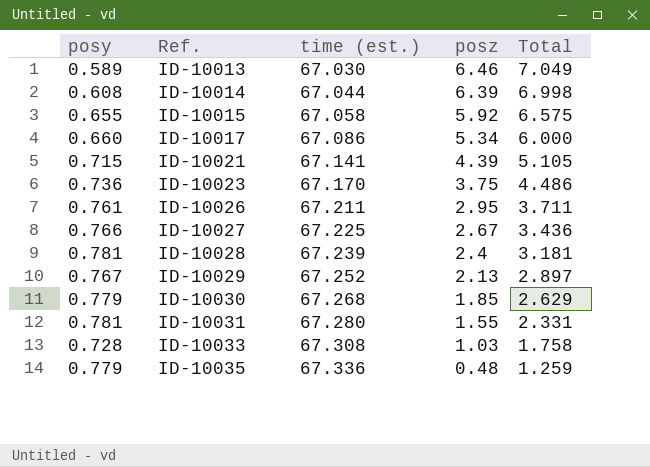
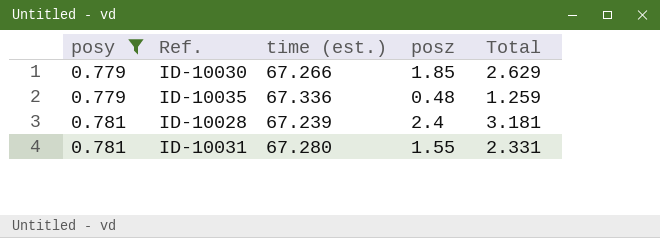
filter: none -> posy >= 0.779
row order: Ref. ascending -> posy ascending
ID-10030 | time (est.): 67.268 -> 67.266

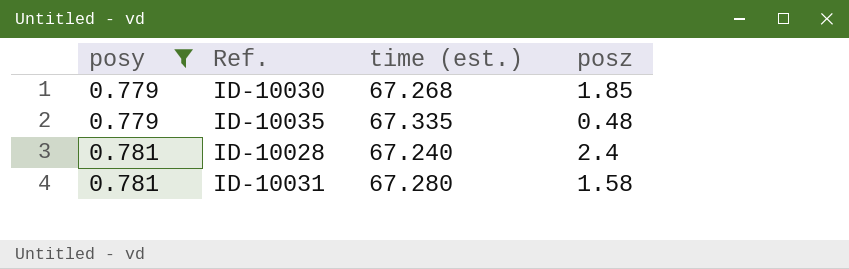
column Total | formula: [posy] + [posz] -> none
ID-10030 | time (est.): 67.266 -> 67.268
ID-10035 | time (est.): 67.336 -> 67.335
ID-10028 | time (est.): 67.239 -> 67.240
ID-10031 | posz: 1.55 -> 1.58

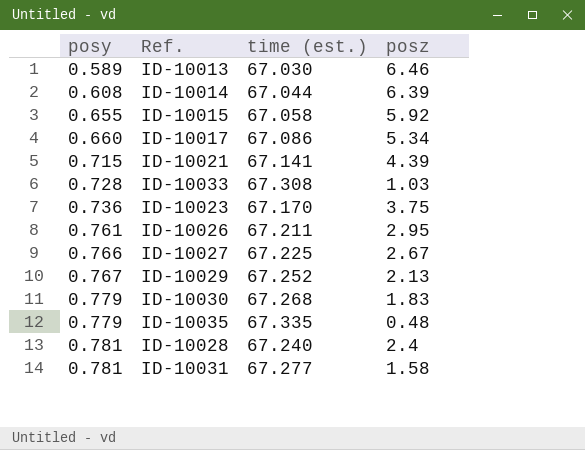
filter: posy >= 0.779 -> none
ID-10030 | posz: 1.85 -> 1.83
ID-10031 | time (est.): 67.280 -> 67.277

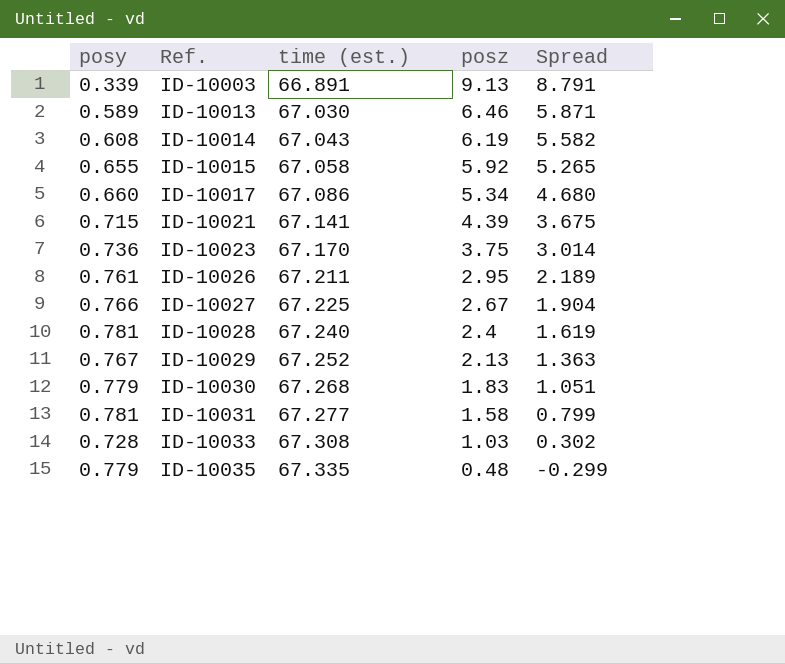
row order: posy ascending -> Ref. ascending
column Spread | formula: none -> [posz] - [posy]
row ID-10003: none -> 0.339 | 66.891 | 9.13 | 8.791
ID-10014 | time (est.): 67.044 -> 67.043
ID-10014 | posz: 6.39 -> 6.19

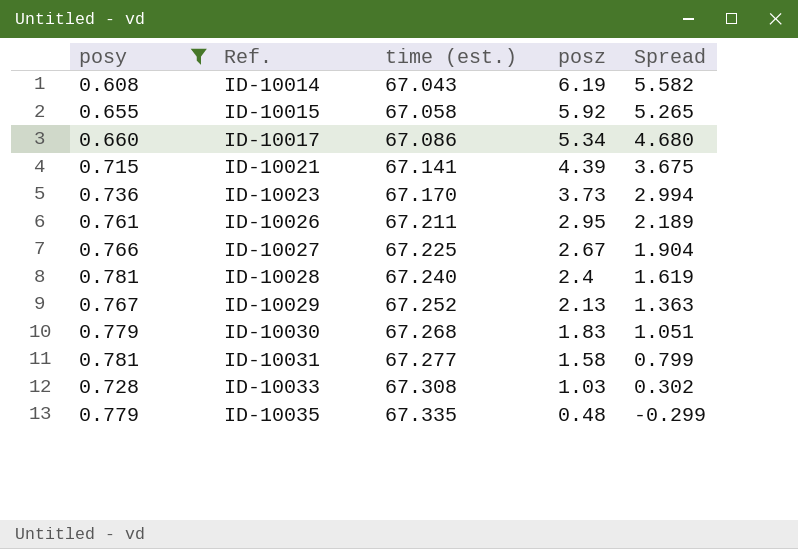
filter: none -> posy >= 0.608
ID-10023 | posz: 3.75 -> 3.73
ID-10023 | Spread: 3.014 -> 2.994

